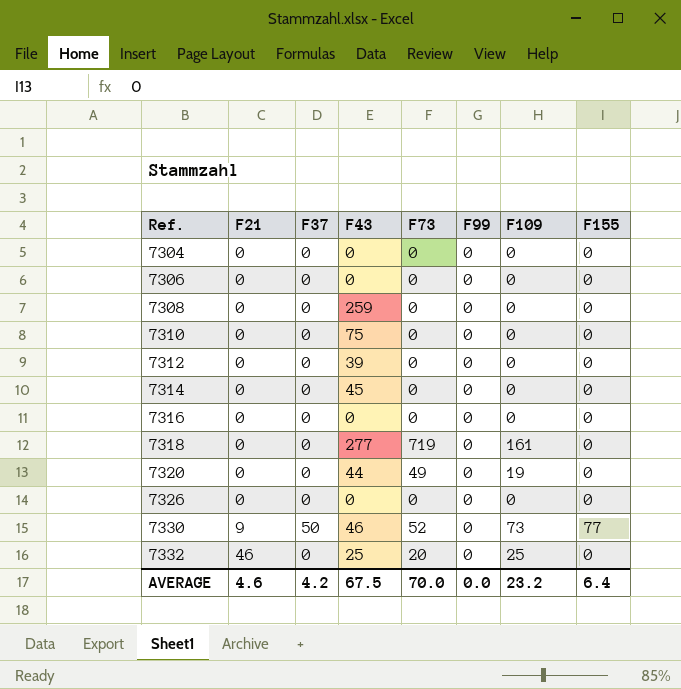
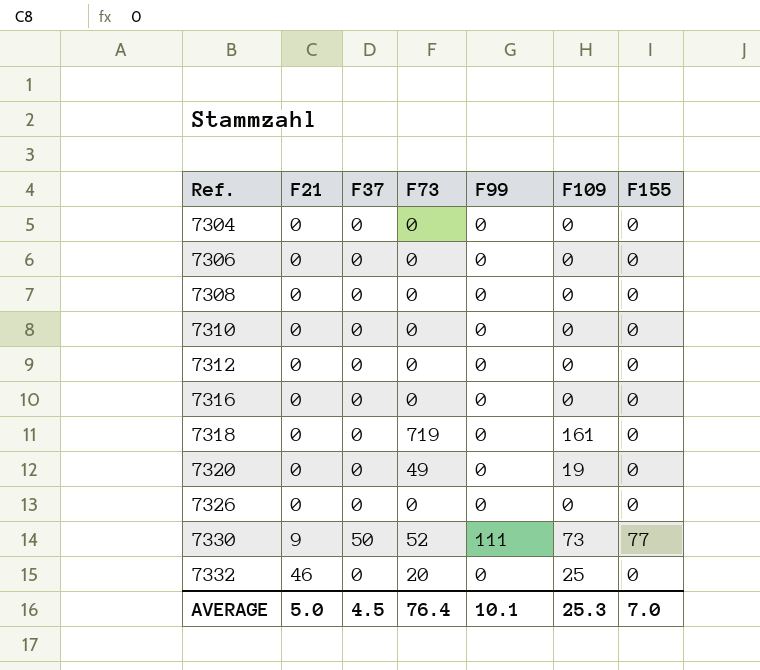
column F43 | position: 4 -> none
row 7314: 0 | 0 | 45 | 0 | 0 | 0 | 0 -> none
7330 | F99: 0 -> 111
AVERAGE | F21: 4.6 -> 5.0
AVERAGE | F37: 4.2 -> 4.5
AVERAGE | F73: 70.0 -> 76.4
AVERAGE | F99: 0.0 -> 10.1
AVERAGE | F109: 23.2 -> 25.3
AVERAGE | F155: 6.4 -> 7.0

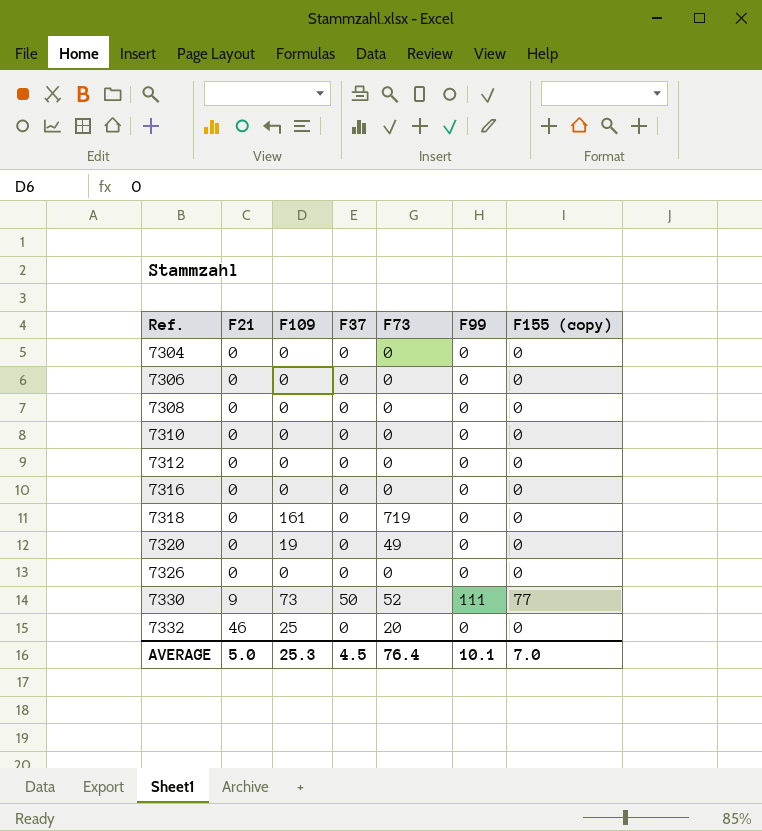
column F109 | position: 6 -> 3
column name: F155 -> F155 (copy)

